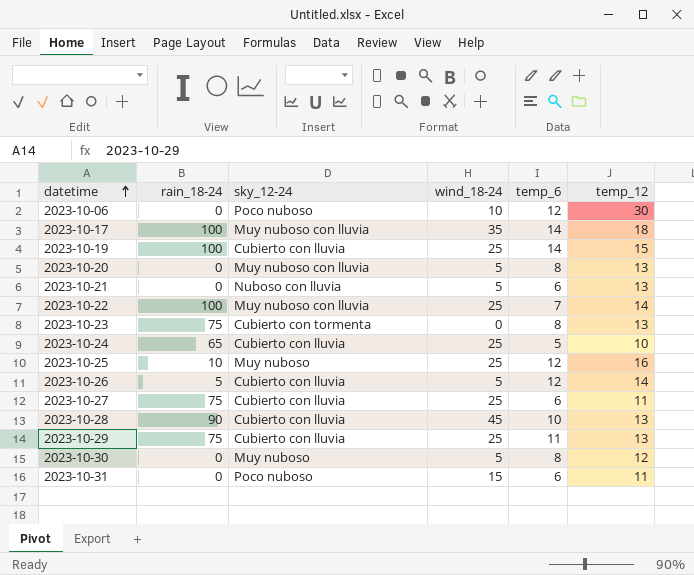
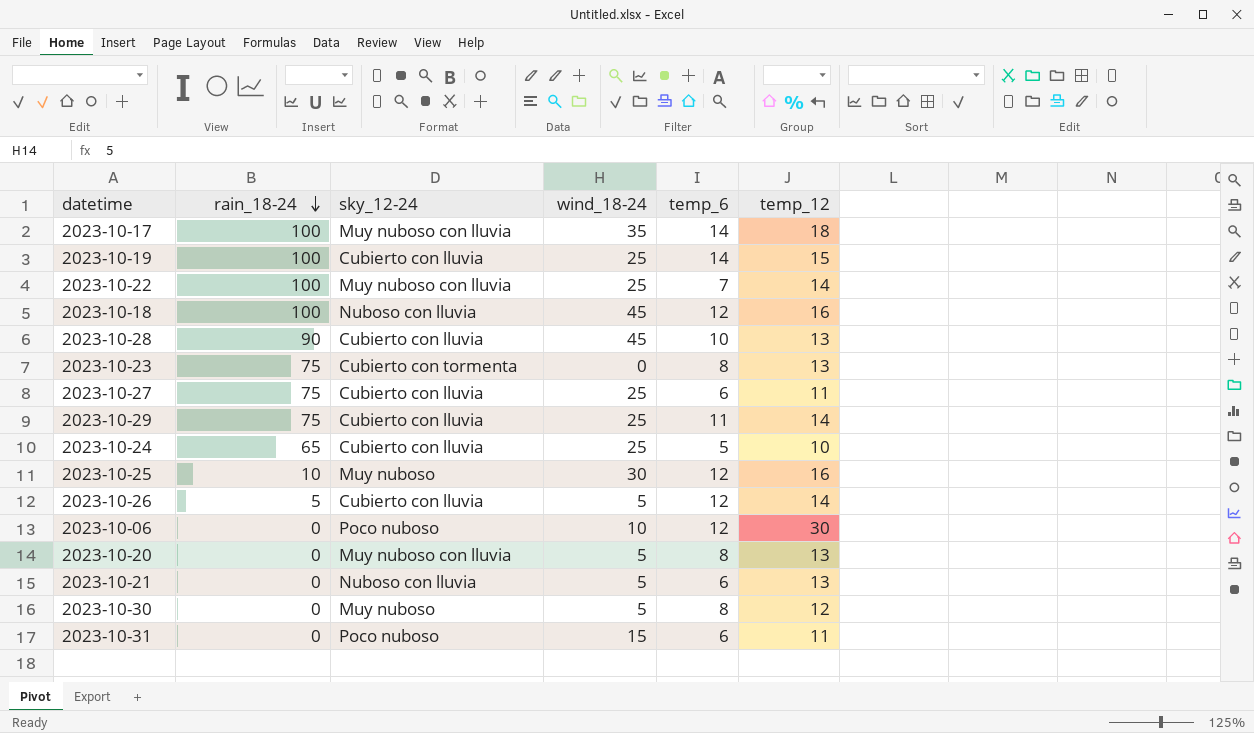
row order: datetime ascending -> rain_18-24 descending
row 2023-10-18: none -> 100 | Nuboso con lluvia | 45 | 12 | 16
2023-10-29 | temp_12: 13 -> 14
2023-10-25 | wind_18-24: 25 -> 30

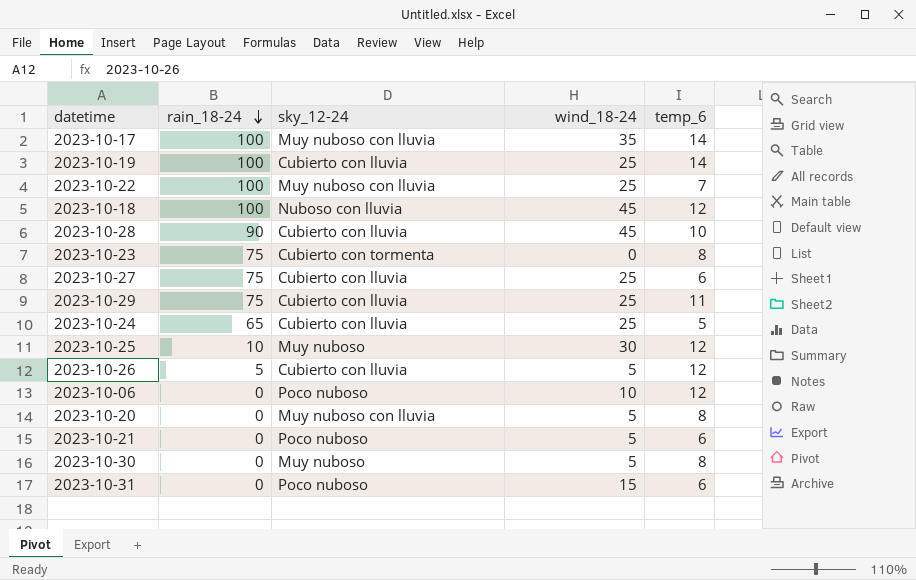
column temp_12 | position: 6 -> none
2023-10-21 | sky_12-24: Nuboso con lluvia -> Poco nuboso

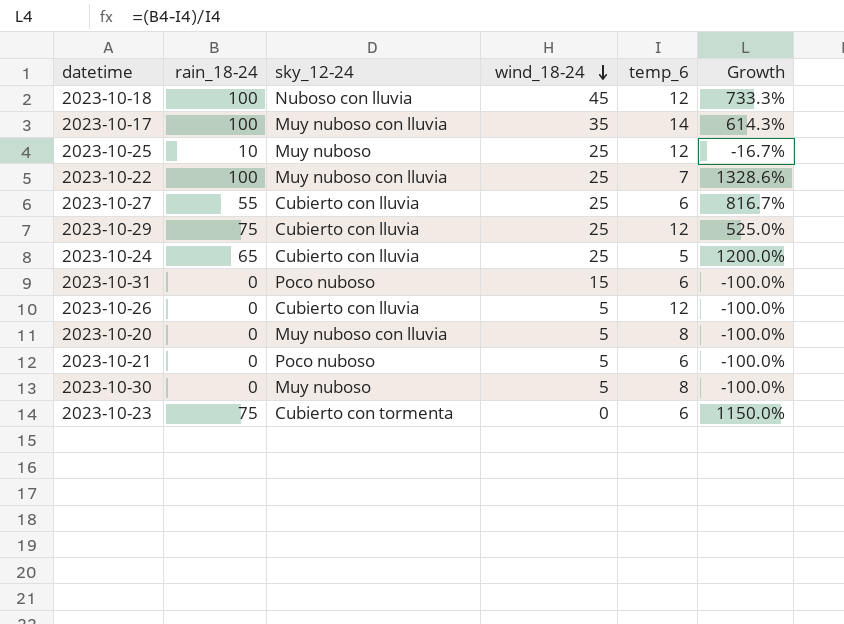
row order: rain_18-24 descending -> wind_18-24 descending
column Growth | formula: none -> ([rain_18-24] - [temp_6]) / [temp_6]
row 2023-10-19: 100 | Cubierto con lluvia | 25 | 14 -> none
row 2023-10-28: 90 | Cubierto con lluvia | 45 | 10 -> none
row 2023-10-06: 0 | Poco nuboso | 10 | 12 -> none
2023-10-25 | wind_18-24: 30 -> 25
2023-10-27 | rain_18-24: 75 -> 55
2023-10-29 | temp_6: 11 -> 12
2023-10-26 | rain_18-24: 5 -> 0
2023-10-23 | temp_6: 8 -> 6

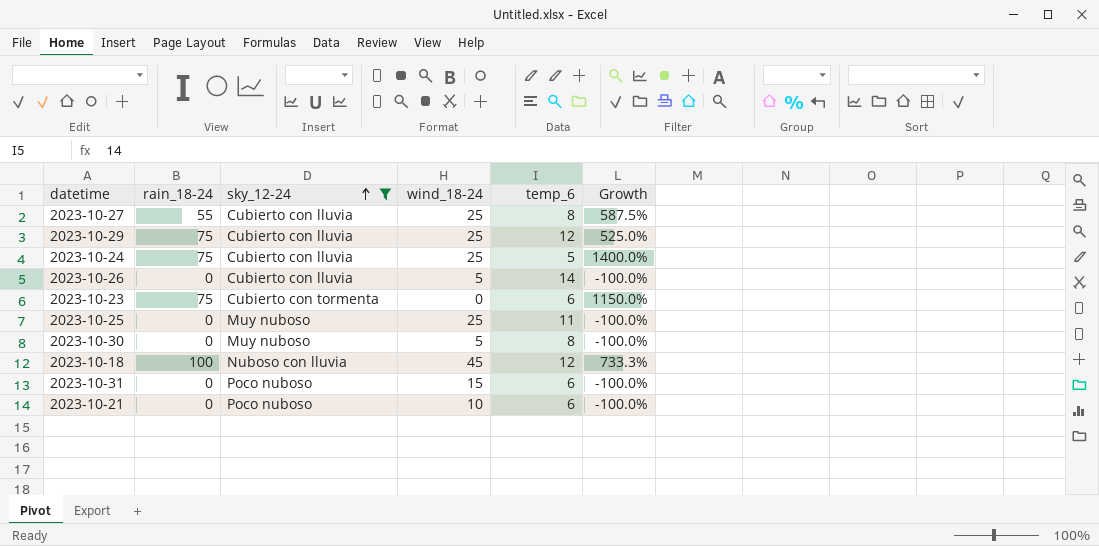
filter: none -> sky_12-24 != Muy nuboso con lluvia
row order: wind_18-24 descending -> sky_12-24 ascending
2023-10-27 | temp_6: 6 -> 8
2023-10-27 | Growth: 816.7% -> 587.5%
2023-10-24 | rain_18-24: 65 -> 75
2023-10-24 | Growth: 1200.0% -> 1400.0%
2023-10-26 | temp_6: 12 -> 14
2023-10-25 | rain_18-24: 10 -> 0
2023-10-25 | temp_6: 12 -> 11
2023-10-25 | Growth: -16.7% -> -100.0%
2023-10-21 | wind_18-24: 5 -> 10

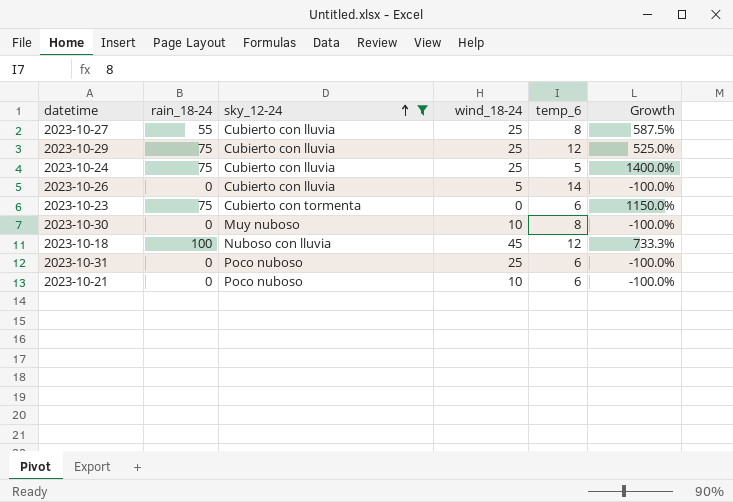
row 2023-10-25: 0 | Muy nuboso | 25 | 11 | -100.0% -> none
2023-10-30 | wind_18-24: 5 -> 10
2023-10-31 | wind_18-24: 15 -> 25

